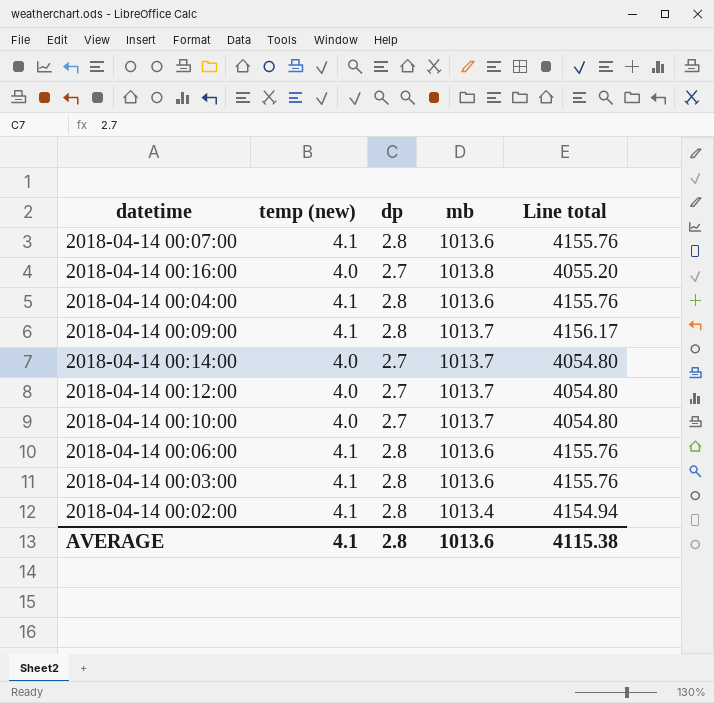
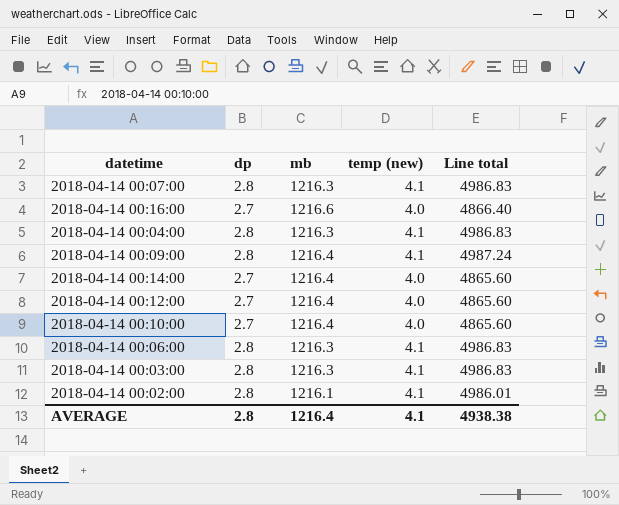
column temp (new) | position: 2 -> 4
2018-04-14 00:07:00 | mb: 1013.6 -> 1216.3
2018-04-14 00:07:00 | Line total: 4155.76 -> 4986.83
2018-04-14 00:16:00 | mb: 1013.8 -> 1216.6
2018-04-14 00:16:00 | Line total: 4055.20 -> 4866.40
2018-04-14 00:04:00 | mb: 1013.6 -> 1216.3
2018-04-14 00:04:00 | Line total: 4155.76 -> 4986.83
2018-04-14 00:09:00 | mb: 1013.7 -> 1216.4
2018-04-14 00:09:00 | Line total: 4156.17 -> 4987.24
2018-04-14 00:14:00 | mb: 1013.7 -> 1216.4
2018-04-14 00:14:00 | Line total: 4054.80 -> 4865.60
2018-04-14 00:12:00 | mb: 1013.7 -> 1216.4
2018-04-14 00:12:00 | Line total: 4054.80 -> 4865.60
2018-04-14 00:10:00 | mb: 1013.7 -> 1216.4
2018-04-14 00:10:00 | Line total: 4054.80 -> 4865.60
2018-04-14 00:06:00 | mb: 1013.6 -> 1216.3
2018-04-14 00:06:00 | Line total: 4155.76 -> 4986.83
2018-04-14 00:03:00 | mb: 1013.6 -> 1216.3
2018-04-14 00:03:00 | Line total: 4155.76 -> 4986.83
2018-04-14 00:02:00 | mb: 1013.4 -> 1216.1
2018-04-14 00:02:00 | Line total: 4154.94 -> 4986.01
AVERAGE | mb: 1013.6 -> 1216.4
AVERAGE | Line total: 4115.38 -> 4938.38

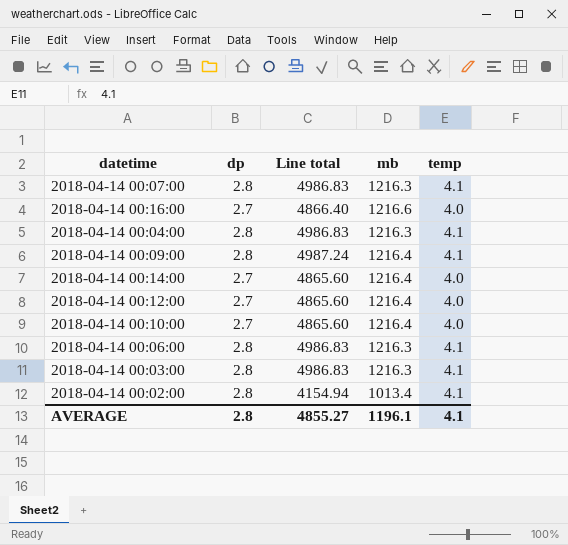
column Line total | position: 5 -> 3
column name: temp (new) -> temp
2018-04-14 00:02:00 | Line total: 4986.01 -> 4154.94
2018-04-14 00:02:00 | mb: 1216.1 -> 1013.4
AVERAGE | Line total: 4938.38 -> 4855.27
AVERAGE | mb: 1216.4 -> 1196.1

